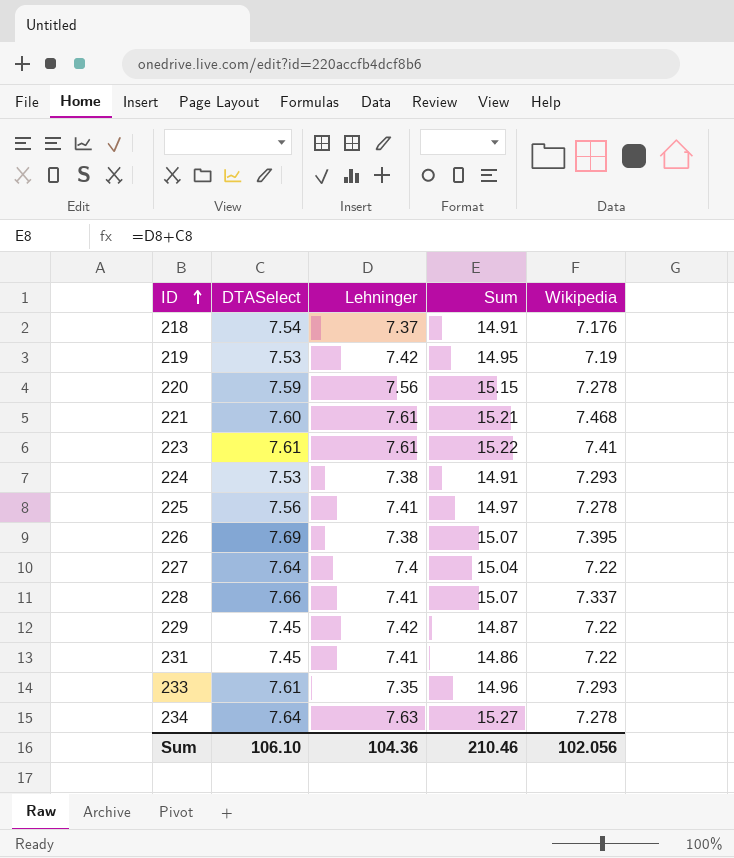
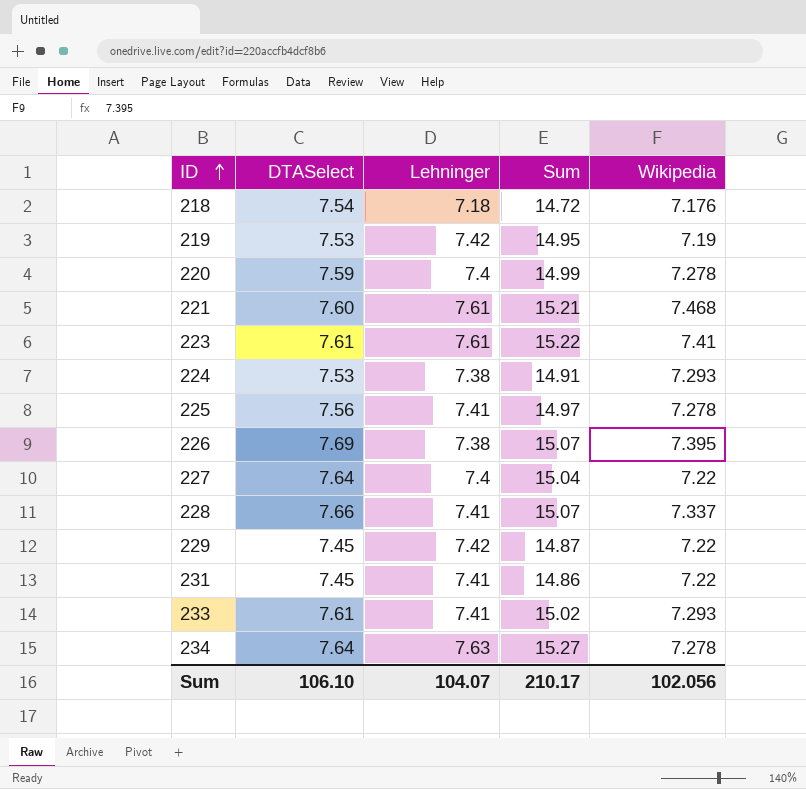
218 | Lehninger: 7.37 -> 7.18
218 | Sum: 14.91 -> 14.72
220 | Lehninger: 7.56 -> 7.4
220 | Sum: 15.15 -> 14.99
233 | Lehninger: 7.35 -> 7.41
233 | Sum: 14.96 -> 15.02
Sum | Lehninger: 104.36 -> 104.07
Sum | Sum: 210.46 -> 210.17

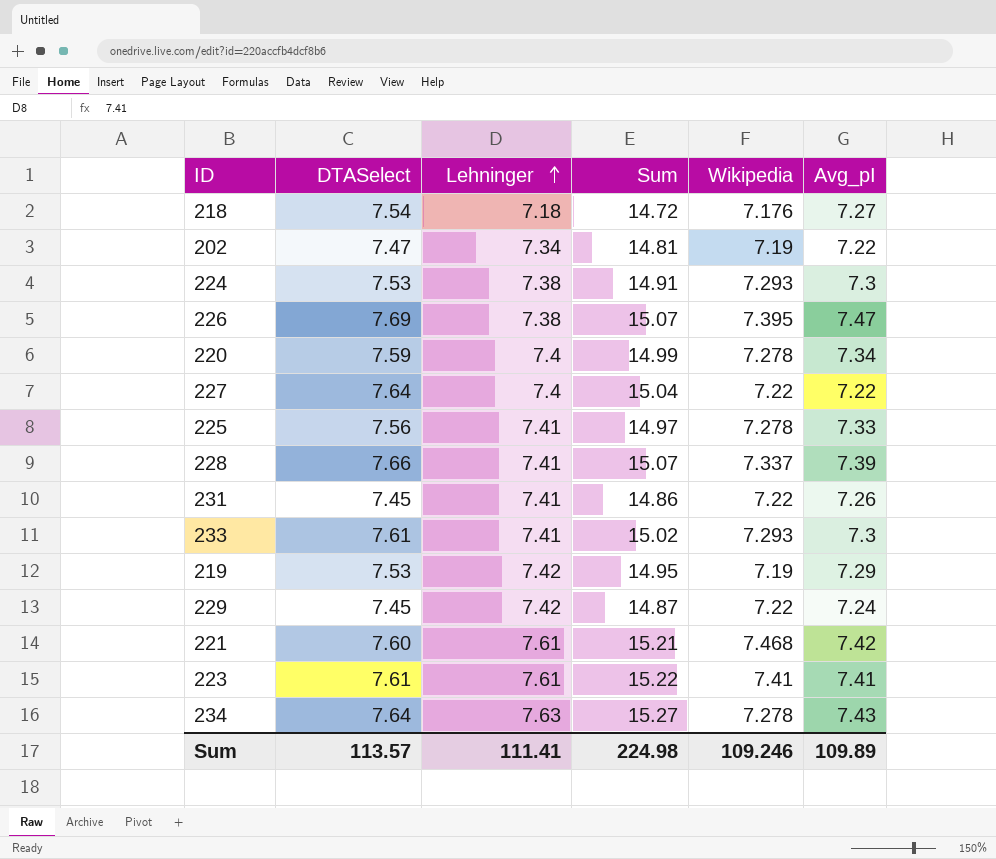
row order: ID ascending -> Lehninger ascending
column Avg_pI | position: none -> 6
row 202: none -> 7.47 | 7.34 | 14.81 | 7.19 | 7.22
Sum | DTASelect: 106.10 -> 113.57
Sum | Lehninger: 104.07 -> 111.41
Sum | Sum: 210.17 -> 224.98
Sum | Wikipedia: 102.056 -> 109.246

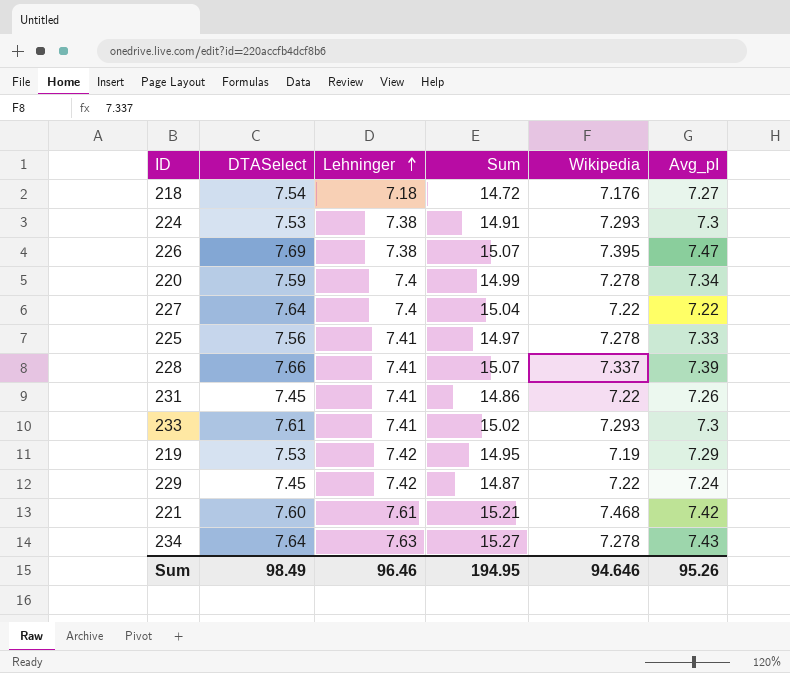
row 202: 7.47 | 7.34 | 14.81 | 7.19 | 7.22 -> none
row 223: 7.61 | 7.61 | 15.22 | 7.41 | 7.41 -> none
Sum | DTASelect: 113.57 -> 98.49
Sum | Lehninger: 111.41 -> 96.46
Sum | Sum: 224.98 -> 194.95
Sum | Wikipedia: 109.246 -> 94.646
Sum | Avg_pI: 109.89 -> 95.26

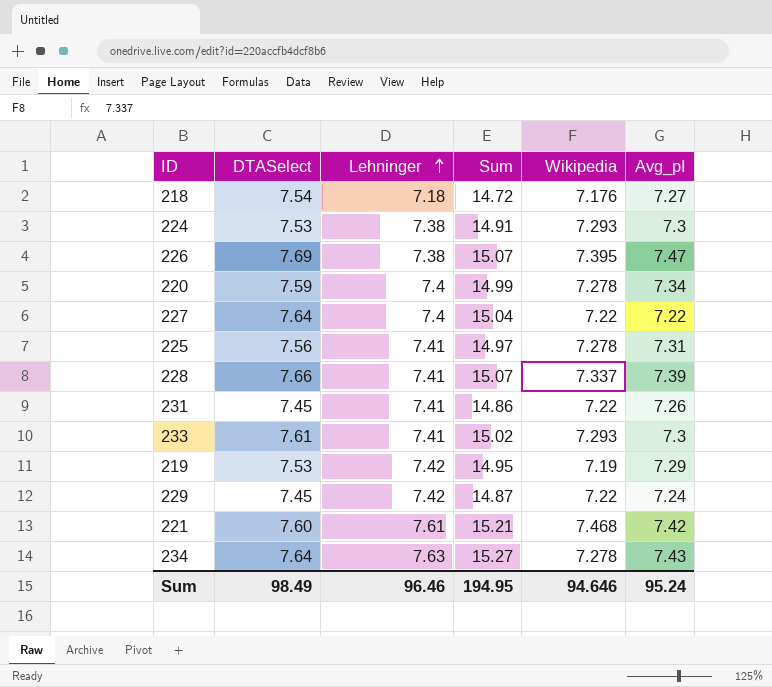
225 | Avg_pI: 7.33 -> 7.31
Sum | Avg_pI: 95.26 -> 95.24

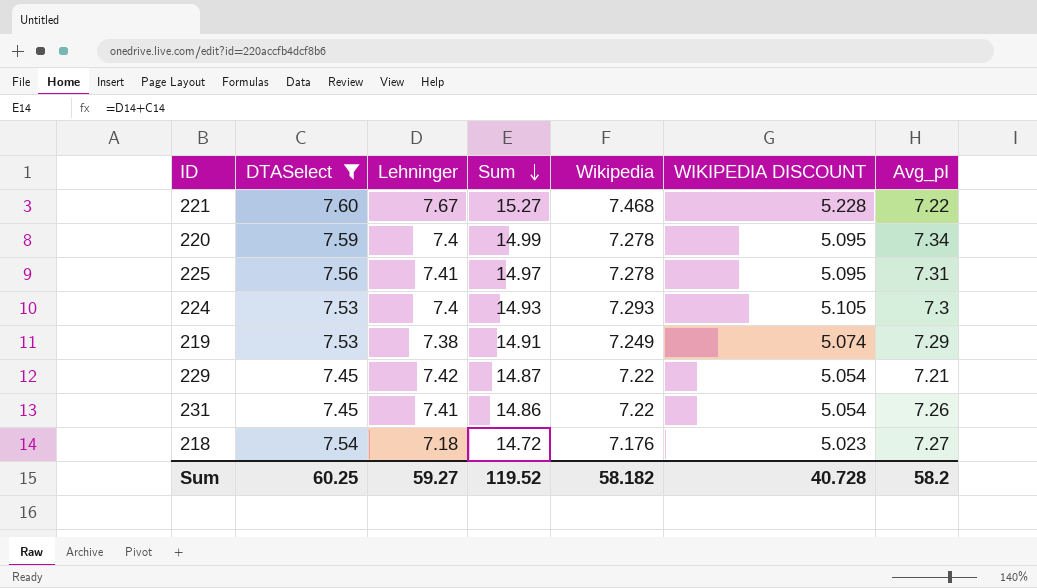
filter: none -> DTASelect <= 7.60
row order: Lehninger ascending -> Sum descending
column WIKIPEDIA DISCOUNT | formula: none -> [Wikipedia] * 0.7
221 | Lehninger: 7.61 -> 7.67
221 | Sum: 15.21 -> 15.27
221 | Avg_pI: 7.42 -> 7.22
224 | Lehninger: 7.38 -> 7.4
224 | Sum: 14.91 -> 14.93
219 | Lehninger: 7.42 -> 7.38
219 | Sum: 14.95 -> 14.91
219 | Wikipedia: 7.19 -> 7.249
229 | Avg_pI: 7.24 -> 7.21
Sum | DTASelect: 98.49 -> 60.25
Sum | Lehninger: 96.46 -> 59.27
Sum | Sum: 194.95 -> 119.52
Sum | Wikipedia: 94.646 -> 58.182
Sum | Avg_pI: 95.24 -> 58.2

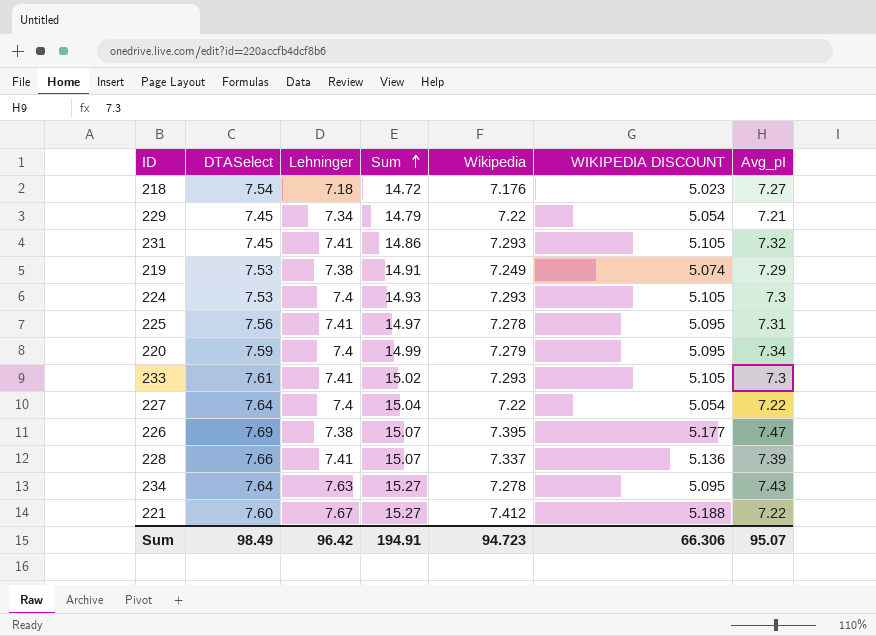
filter: DTASelect <= 7.60 -> none
row order: Sum descending -> Sum ascending
229 | Lehninger: 7.42 -> 7.34
229 | Sum: 14.87 -> 14.79
231 | Wikipedia: 7.22 -> 7.293
231 | WIKIPEDIA DISCOUNT: 5.054 -> 5.105
231 | Avg_pI: 7.26 -> 7.32
220 | Wikipedia: 7.278 -> 7.279
221 | Wikipedia: 7.468 -> 7.412
221 | WIKIPEDIA DISCOUNT: 5.228 -> 5.188
Sum | DTASelect: 60.25 -> 98.49
Sum | Lehninger: 59.27 -> 96.42
Sum | Sum: 119.52 -> 194.91
Sum | Wikipedia: 58.182 -> 94.723
Sum | WIKIPEDIA DISCOUNT: 40.728 -> 66.306
Sum | Avg_pI: 58.2 -> 95.07

